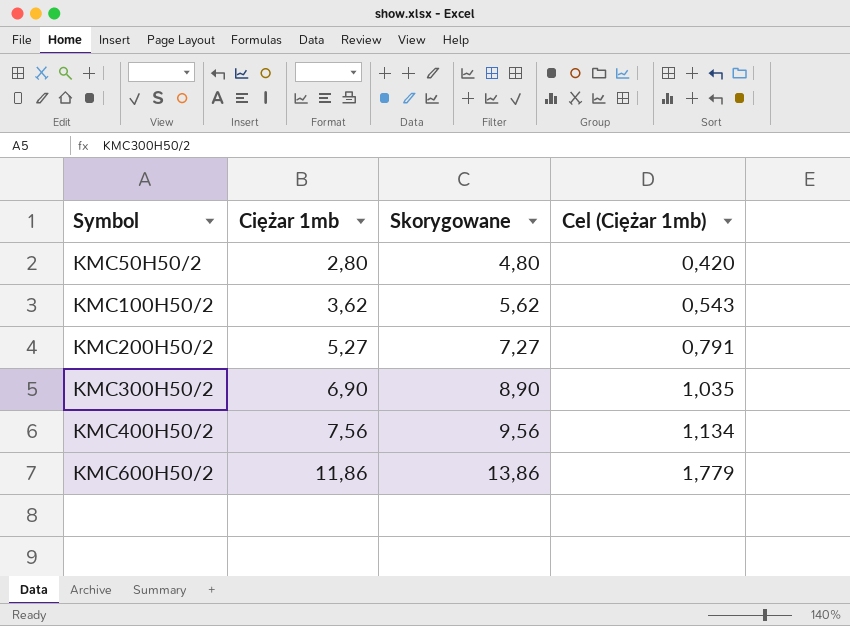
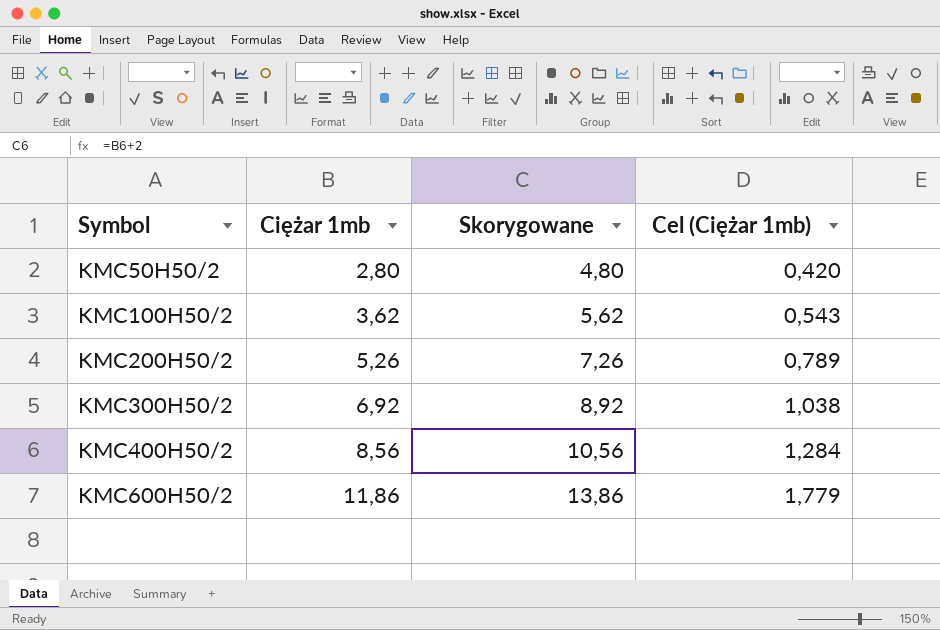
KMC200H50/2 | Ciężar 1mb: 5,27 -> 5,26
KMC200H50/2 | Skorygowane: 7,27 -> 7,26
KMC200H50/2 | Cel (Ciężar 1mb): 0,791 -> 0,789
KMC300H50/2 | Ciężar 1mb: 6,90 -> 6,92
KMC300H50/2 | Skorygowane: 8,90 -> 8,92
KMC300H50/2 | Cel (Ciężar 1mb): 1,035 -> 1,038
KMC400H50/2 | Ciężar 1mb: 7,56 -> 8,56
KMC400H50/2 | Skorygowane: 9,56 -> 10,56
KMC400H50/2 | Cel (Ciężar 1mb): 1,134 -> 1,284

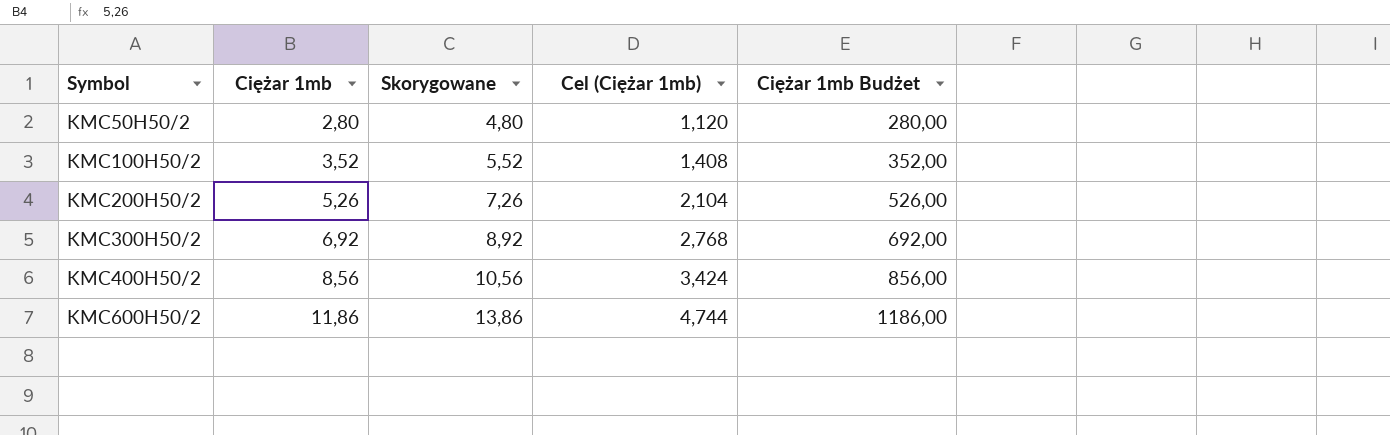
column Cel (Ciężar 1mb) | formula: [Ciężar 1mb] * 0,15 -> [Ciężar 1mb] * 0,4
column Ciężar 1mb Budżet | formula: none -> [Ciężar 1mb] * 100
KMC100H50/2 | Ciężar 1mb: 3,62 -> 3,52
KMC100H50/2 | Skorygowane: 5,62 -> 5,52

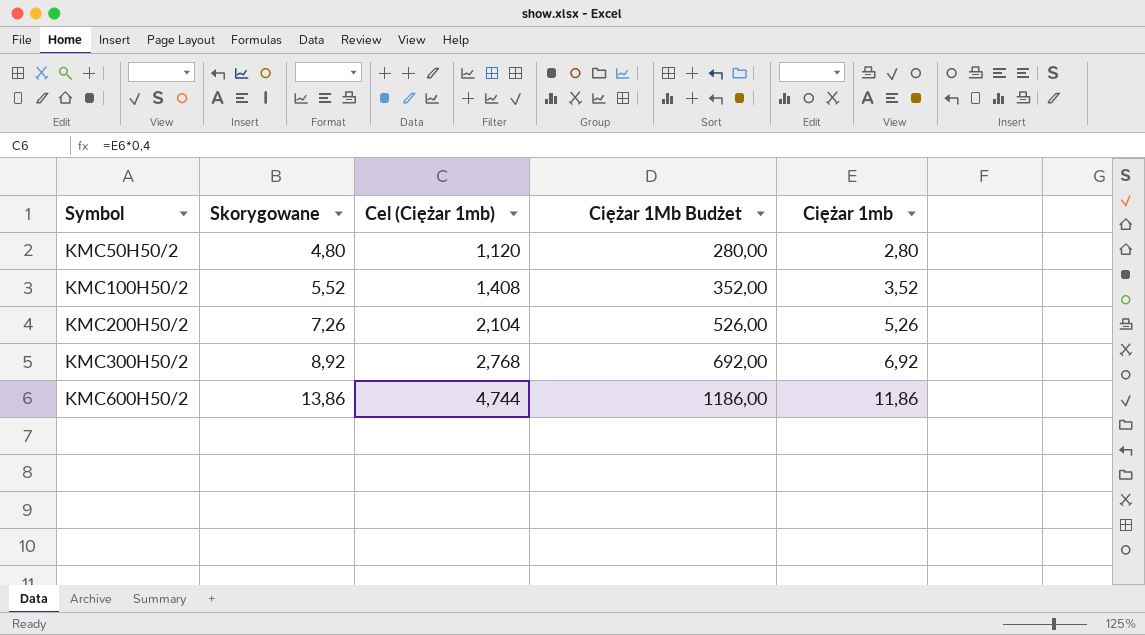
column name: Ciężar 1mb Budżet -> Ciężar 1Mb Budżet
column Ciężar 1mb | position: 2 -> 5
row KMC400H50/2: 8,56 | 10,56 | 3,424 | 856,00 -> none

